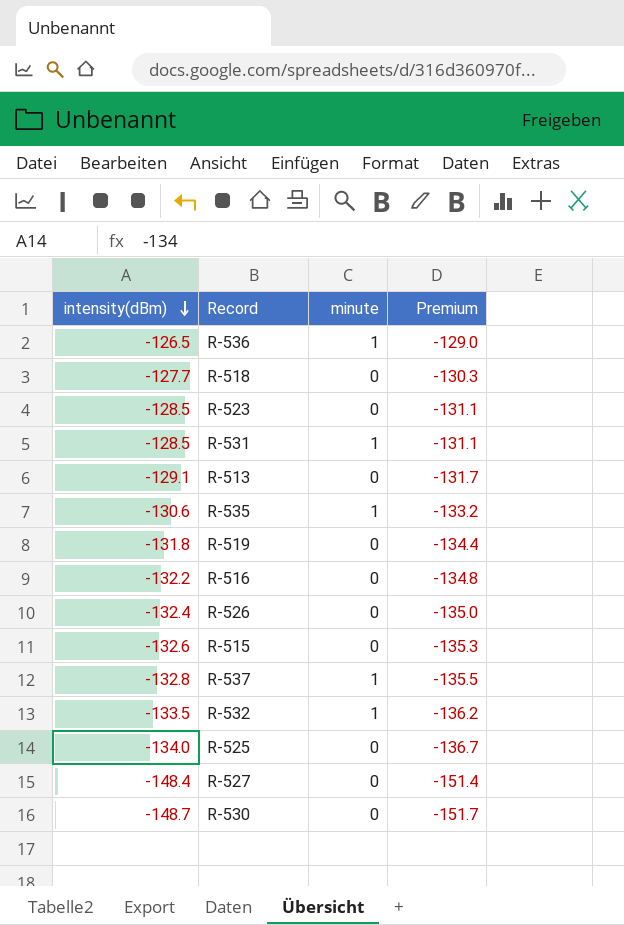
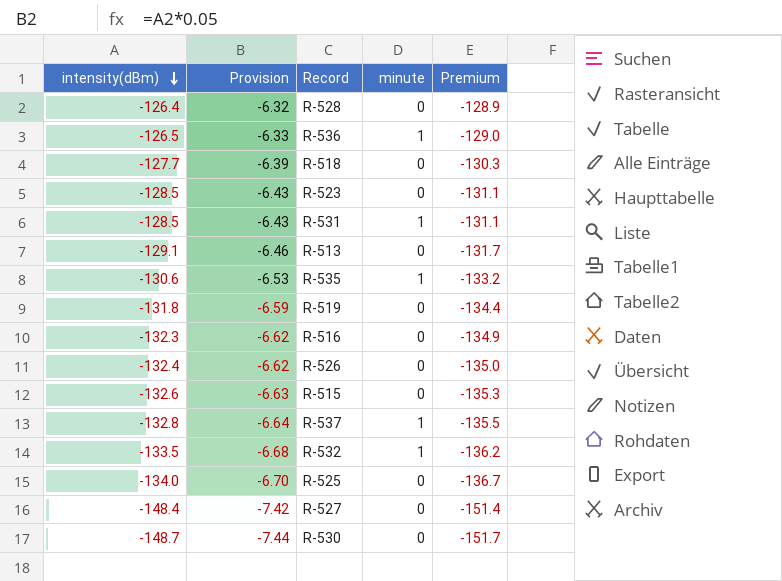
column Provision | formula: none -> [intensity(dBm)] * 0.05
row R-528: none -> -126.4 | -6.32 | 0 | -128.9
R-516 | intensity(dBm): -132.2 -> -132.3
R-516 | Premium: -134.8 -> -134.9

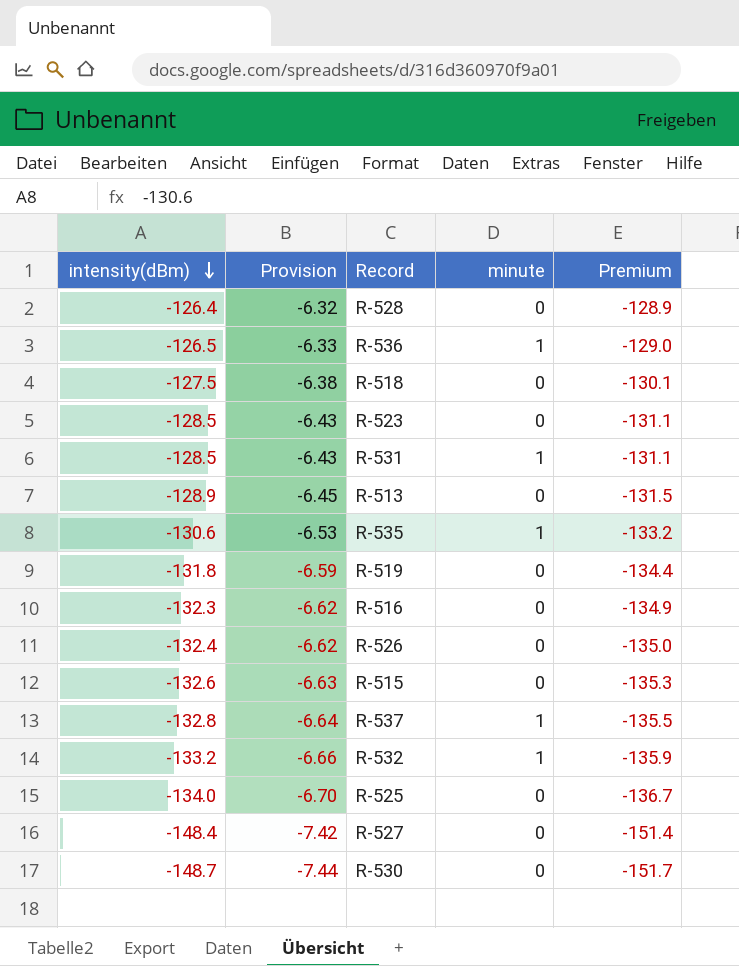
R-518 | intensity(dBm): -127.7 -> -127.5
R-518 | Provision: -6.39 -> -6.38
R-518 | Premium: -130.3 -> -130.1
R-513 | intensity(dBm): -129.1 -> -128.9
R-513 | Provision: -6.46 -> -6.45
R-513 | Premium: -131.7 -> -131.5
R-532 | intensity(dBm): -133.5 -> -133.2
R-532 | Provision: -6.68 -> -6.66
R-532 | Premium: -136.2 -> -135.9

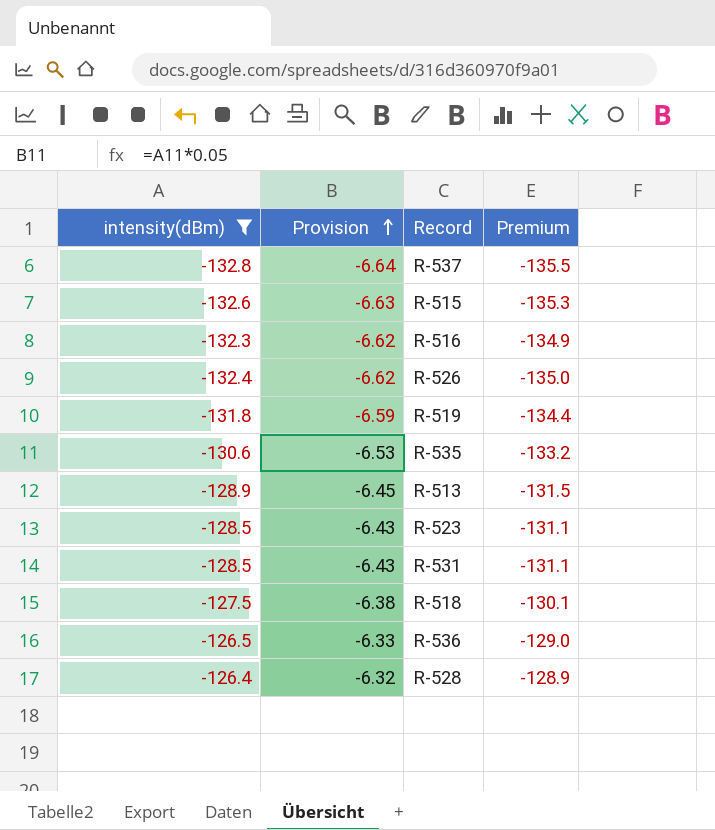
filter: none -> intensity(dBm) >= -132.8
row order: intensity(dBm) descending -> Provision ascending
column minute | position: 4 -> none

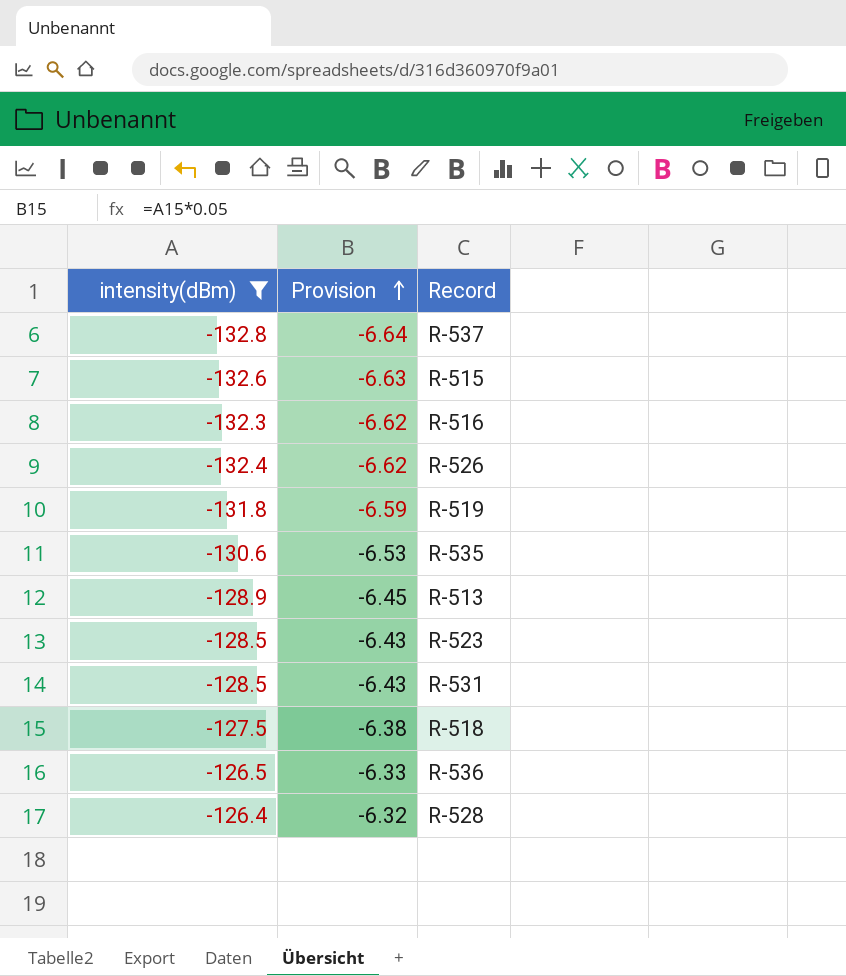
column Premium | formula: [intensity(dBm)] * 1.02 -> none

